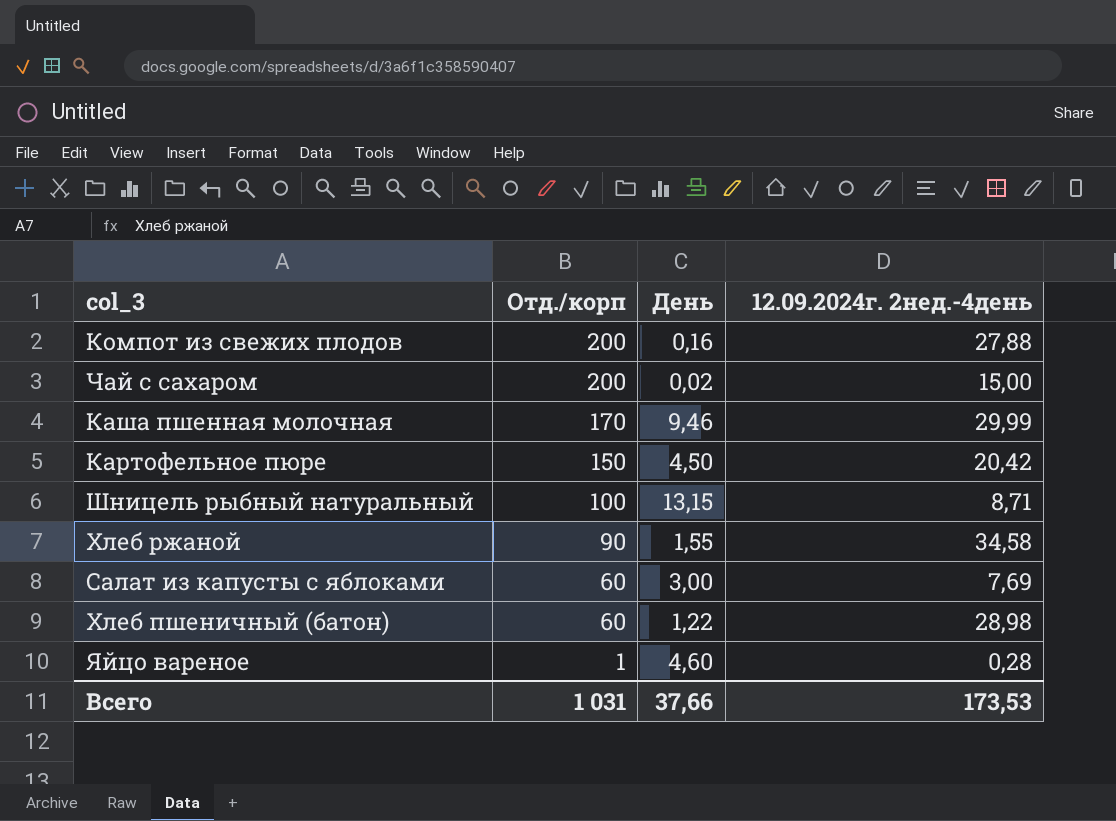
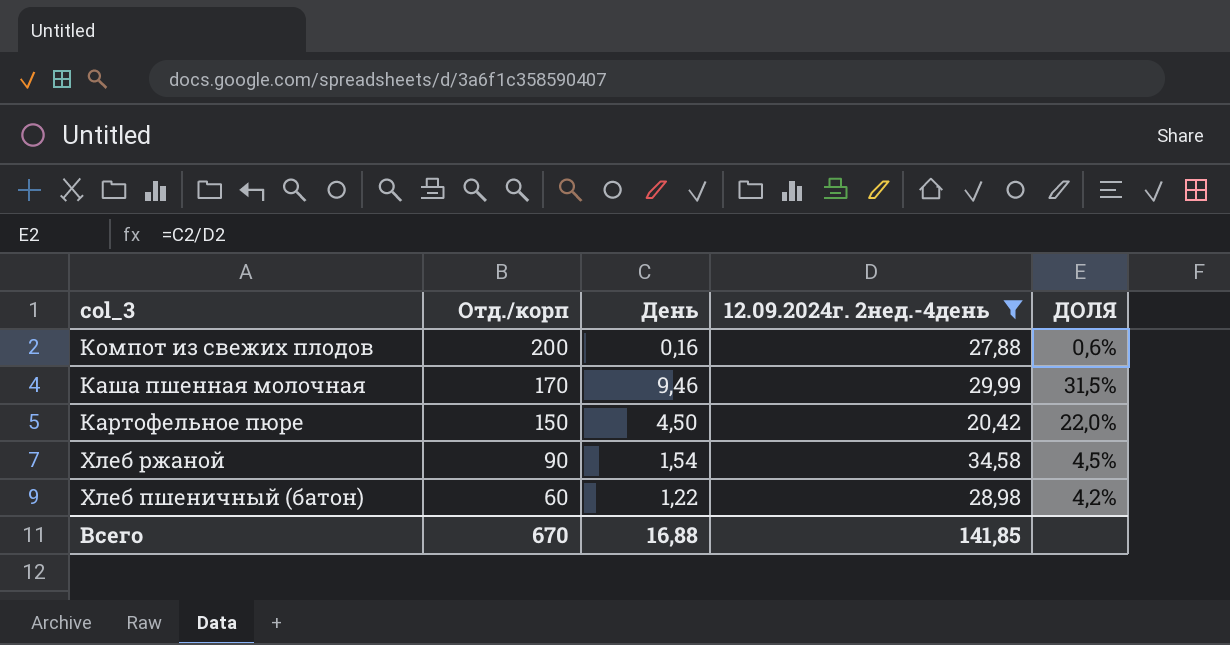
filter: none -> 12.09.2024г. 2нед.-4день >= 20,42
column ДОЛЯ | formula: none -> [День] / [12.09.2024г. 2нед.-4день]
Хлеб ржаной | День: 1,55 -> 1,54
Всего | Отд./корп: 1 031 -> 670
Всего | День: 37,66 -> 16,88
Всего | 12.09.2024г. 2нед.-4день: 173,53 -> 141,85

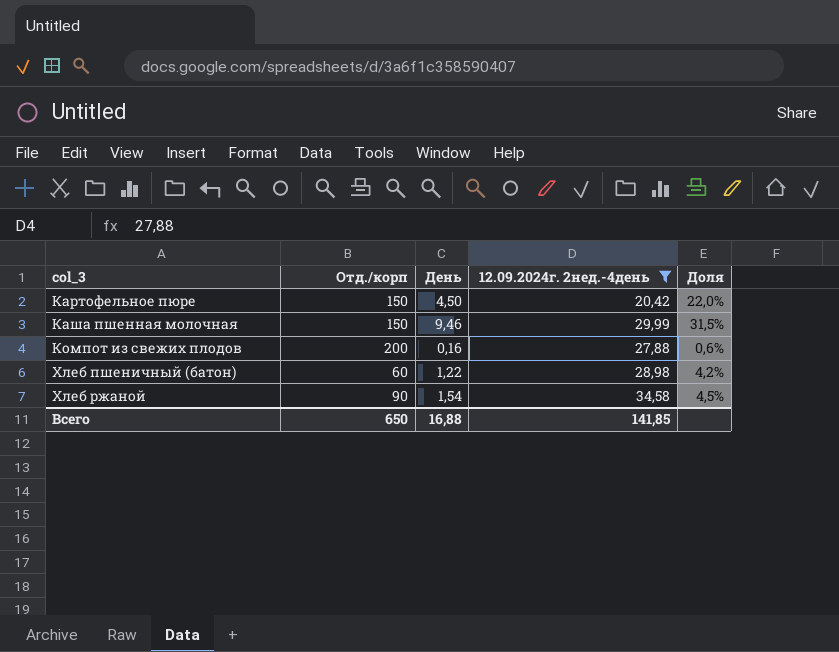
row order: Отд./корп descending -> col_3 ascending
column name: ДОЛЯ -> Доля
Каша пшенная молочная | Отд./корп: 170 -> 150
Всего | Отд./корп: 670 -> 650

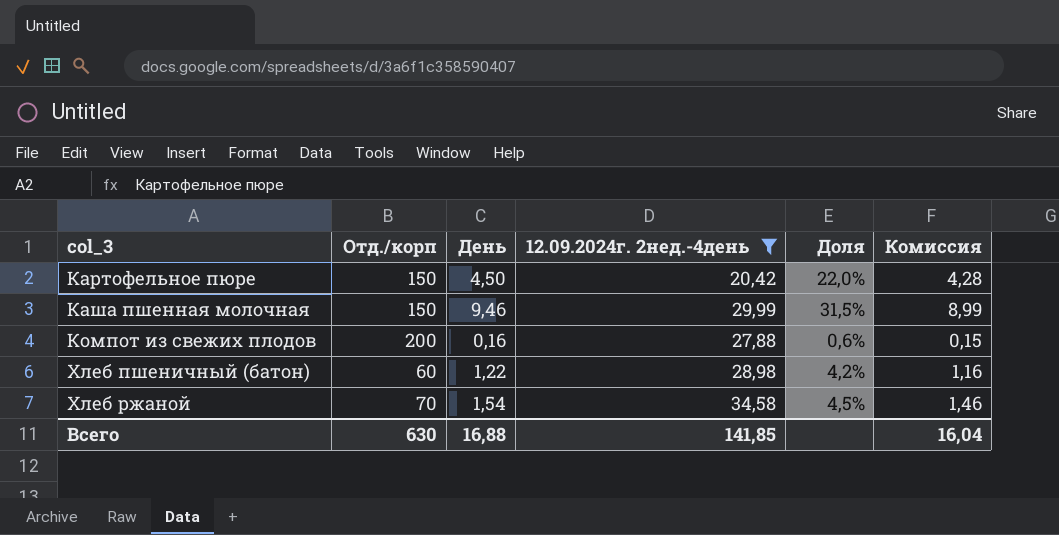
column Комиссия | formula: none -> [День] * 0,95
Хлеб ржаной | Отд./корп: 90 -> 70
Всего | Отд./корп: 650 -> 630

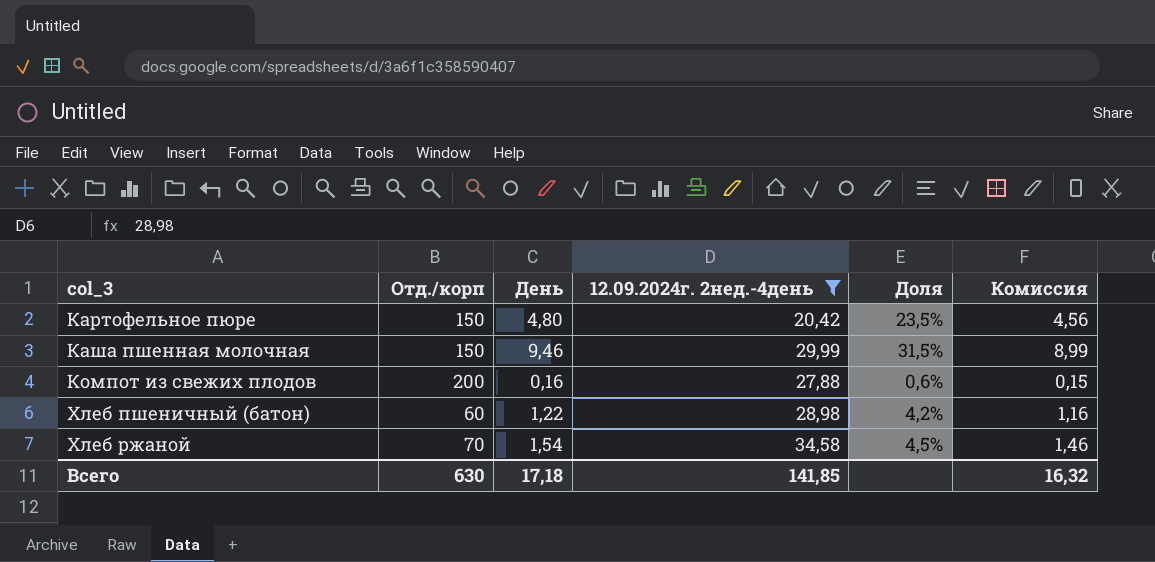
Картофельное пюре | День: 4,50 -> 4,80
Картофельное пюре | Доля: 22,0% -> 23,5%
Картофельное пюре | Комиссия: 4,28 -> 4,56
Всего | День: 16,88 -> 17,18
Всего | Комиссия: 16,04 -> 16,32

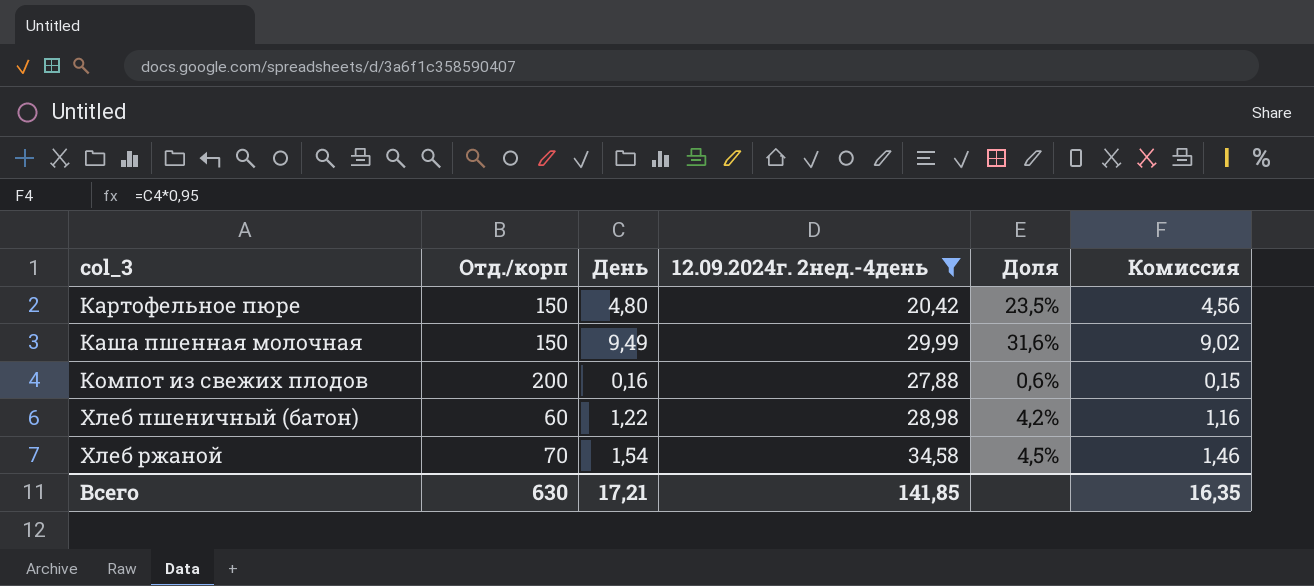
Каша пшенная молочная | День: 9,46 -> 9,49
Каша пшенная молочная | Доля: 31,5% -> 31,6%
Каша пшенная молочная | Комиссия: 8,99 -> 9,02
Всего | День: 17,18 -> 17,21
Всего | Комиссия: 16,32 -> 16,35

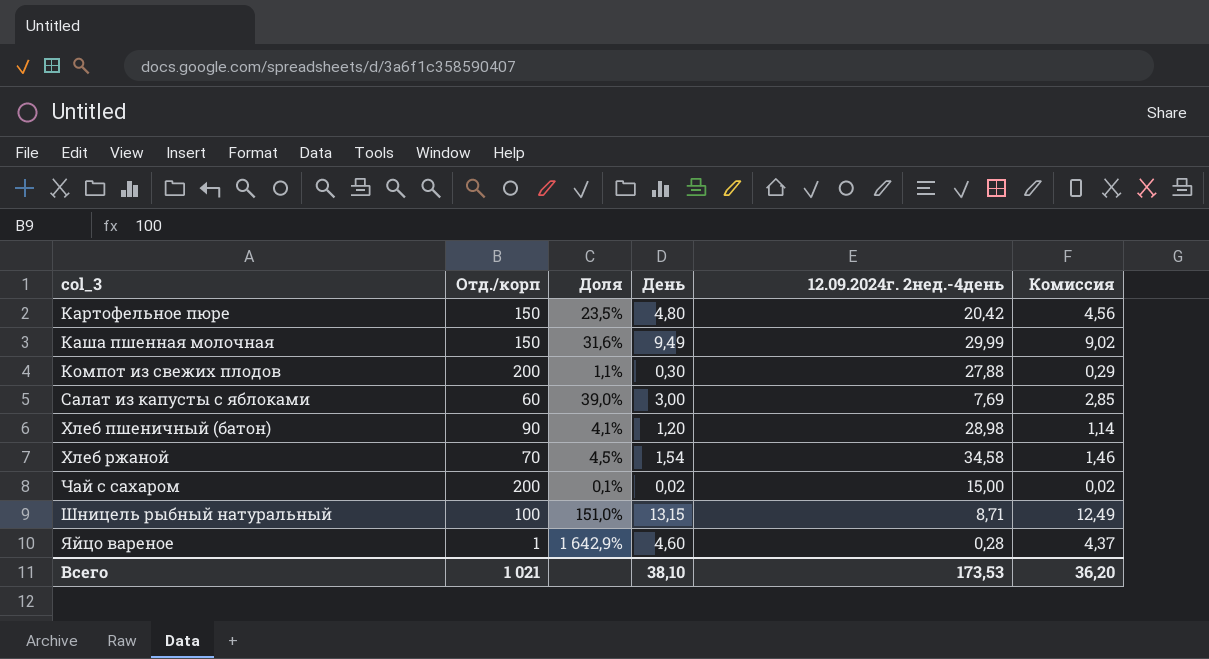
filter: 12.09.2024г. 2нед.-4день >= 20,42 -> none
column Доля | position: 5 -> 3
Компот из свежих плодов | Доля: 0,6% -> 1,1%
Компот из свежих плодов | День: 0,16 -> 0,30
Компот из свежих плодов | Комиссия: 0,15 -> 0,29
Хлеб пшеничный (батон) | Отд./корп: 60 -> 90
Хлеб пшеничный (батон) | Доля: 4,2% -> 4,1%
Хлеб пшеничный (батон) | День: 1,22 -> 1,20
Хлеб пшеничный (батон) | Комиссия: 1,16 -> 1,14
Всего | Отд./корп: 630 -> 1 021
Всего | День: 17,21 -> 38,10
Всего | 12.09.2024г. 2нед.-4день: 141,85 -> 173,53
Всего | Комиссия: 16,35 -> 36,20

